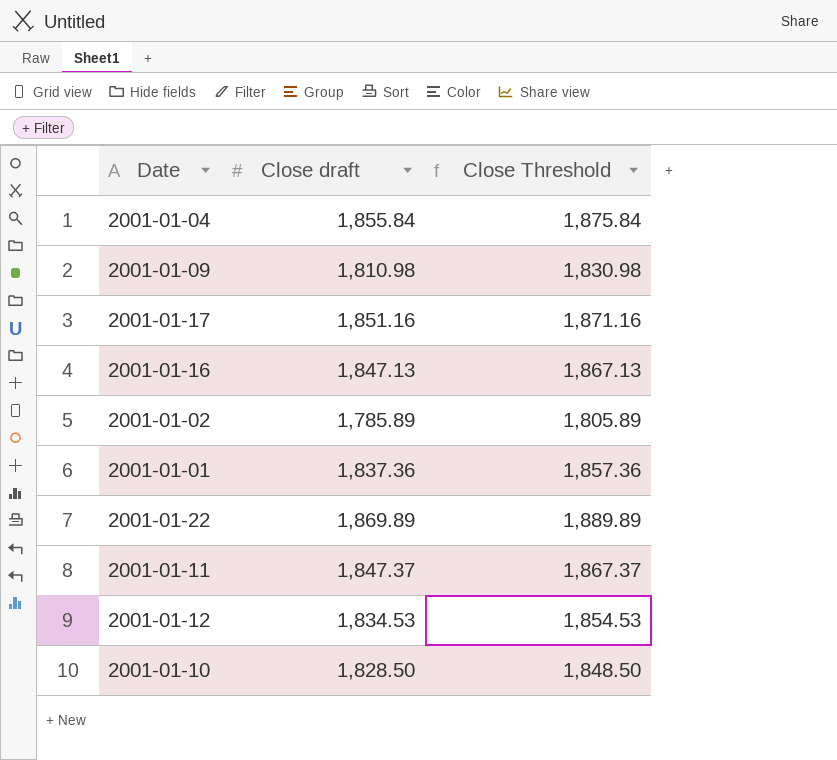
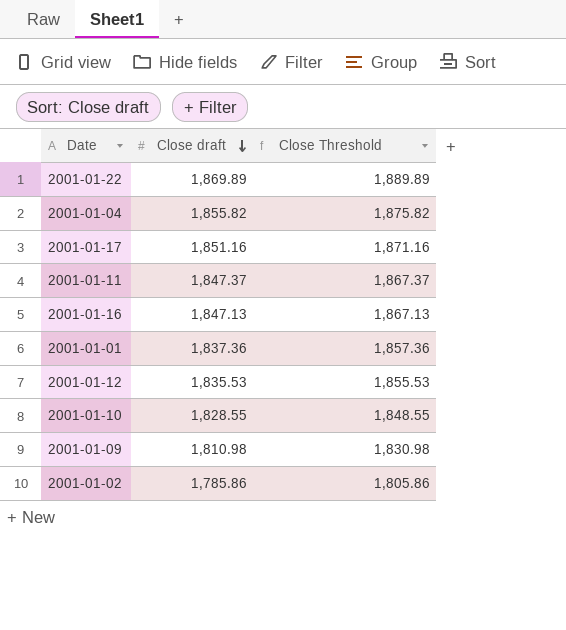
row order: none -> Close draft descending
2001-01-04 | Close draft: 1,855.84 -> 1,855.82
2001-01-04 | Close Threshold: 1,875.84 -> 1,875.82
2001-01-12 | Close draft: 1,834.53 -> 1,835.53
2001-01-12 | Close Threshold: 1,854.53 -> 1,855.53
2001-01-10 | Close draft: 1,828.50 -> 1,828.55
2001-01-10 | Close Threshold: 1,848.50 -> 1,848.55
2001-01-02 | Close draft: 1,785.89 -> 1,785.86
2001-01-02 | Close Threshold: 1,805.89 -> 1,805.86

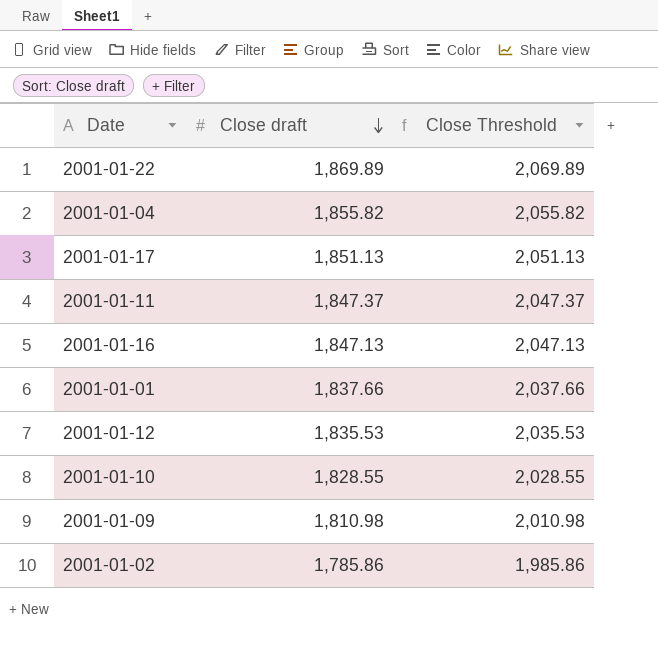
column Close Threshold | formula: [Close draft] + 20 -> [Close draft] + 200
2001-01-17 | Close draft: 1,851.16 -> 1,851.13
2001-01-01 | Close draft: 1,837.36 -> 1,837.66

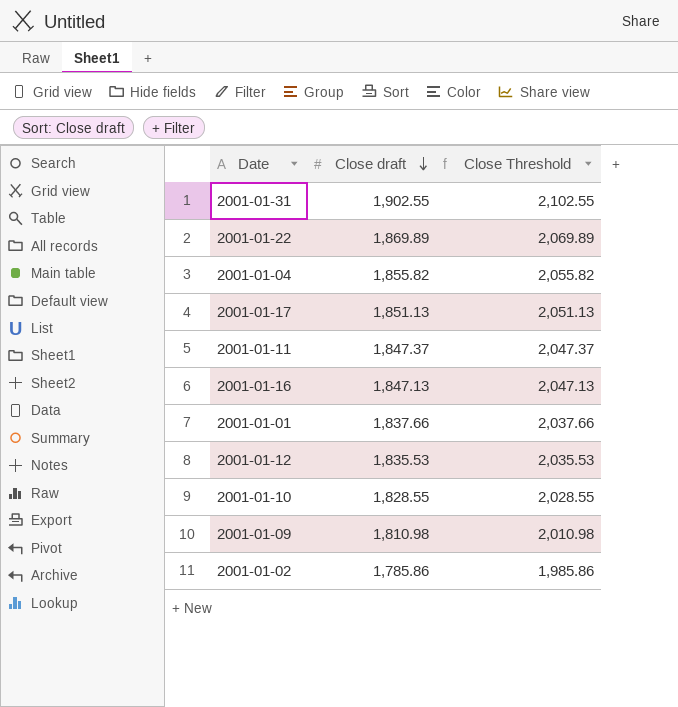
row 2001-01-31: none -> 1,902.55 | 2,102.55

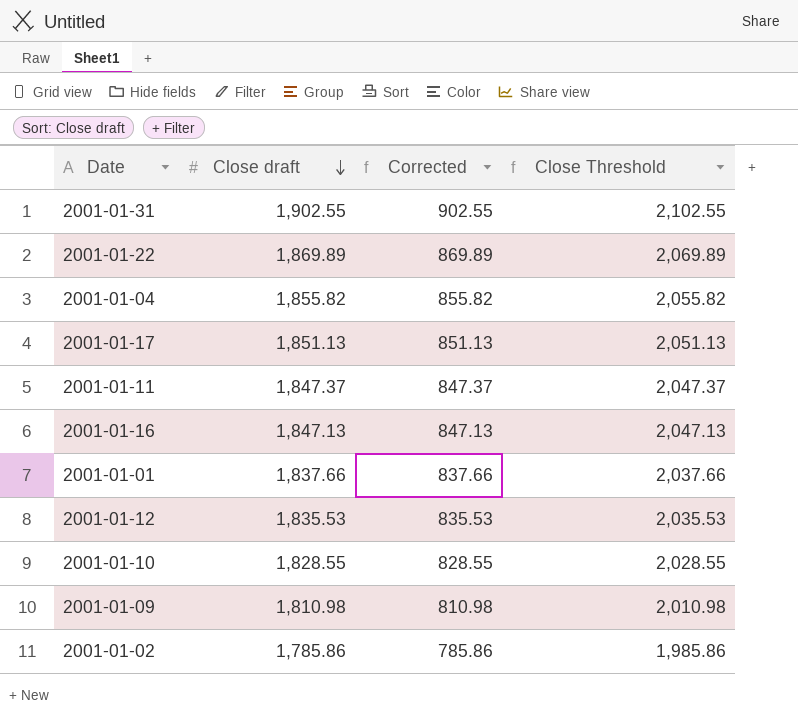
column Corrected | formula: none -> [Close draft] - 1000

